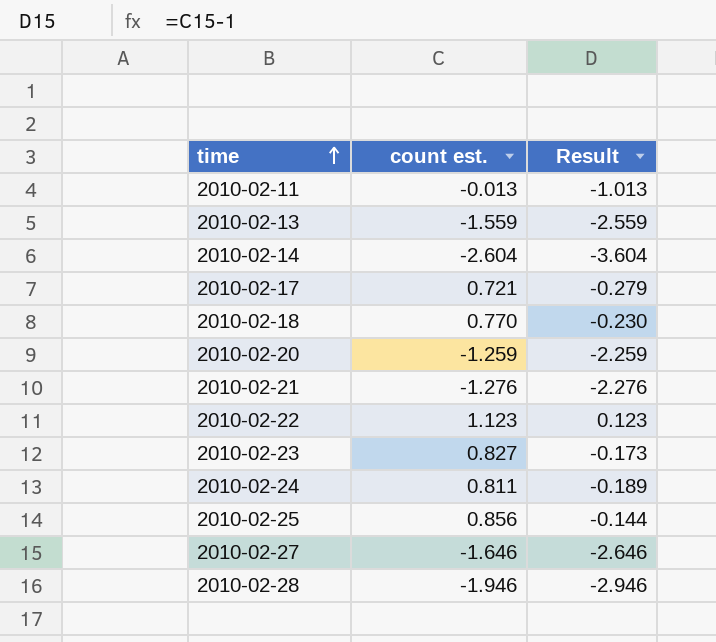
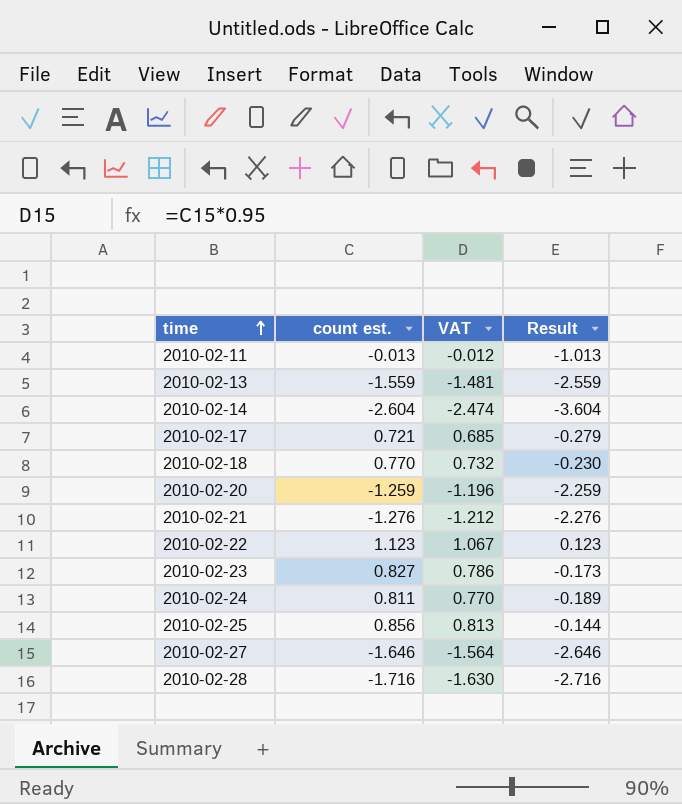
column VAT | formula: none -> [count est.] * 0.95
2010-02-28 | count est.: -1.946 -> -1.716
2010-02-28 | Result: -2.946 -> -2.716

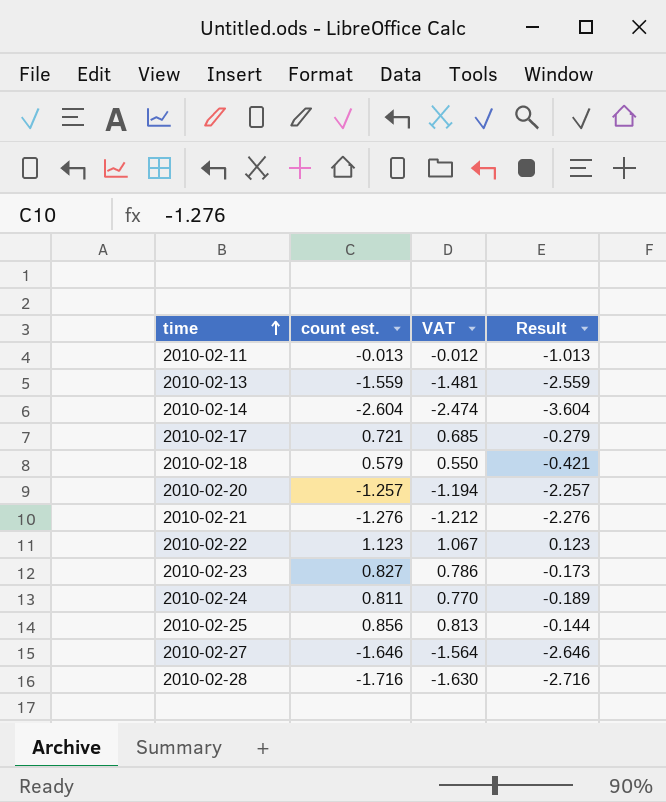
2010-02-18 | count est.: 0.770 -> 0.579
2010-02-18 | VAT: 0.732 -> 0.550
2010-02-18 | Result: -0.230 -> -0.421
2010-02-20 | count est.: -1.259 -> -1.257
2010-02-20 | VAT: -1.196 -> -1.194
2010-02-20 | Result: -2.259 -> -2.257

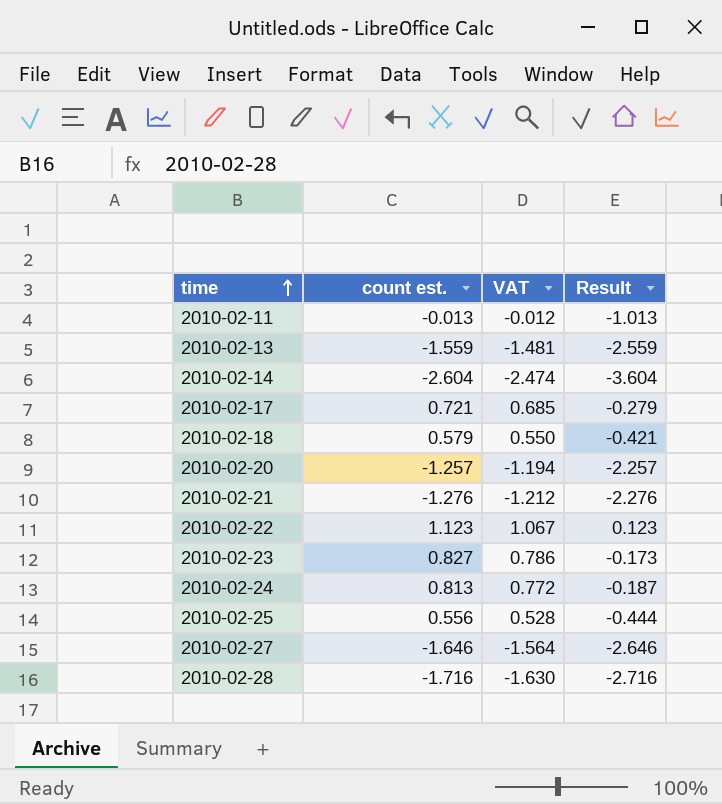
2010-02-24 | count est.: 0.811 -> 0.813
2010-02-24 | VAT: 0.770 -> 0.772
2010-02-24 | Result: -0.189 -> -0.187
2010-02-25 | count est.: 0.856 -> 0.556
2010-02-25 | VAT: 0.813 -> 0.528
2010-02-25 | Result: -0.144 -> -0.444

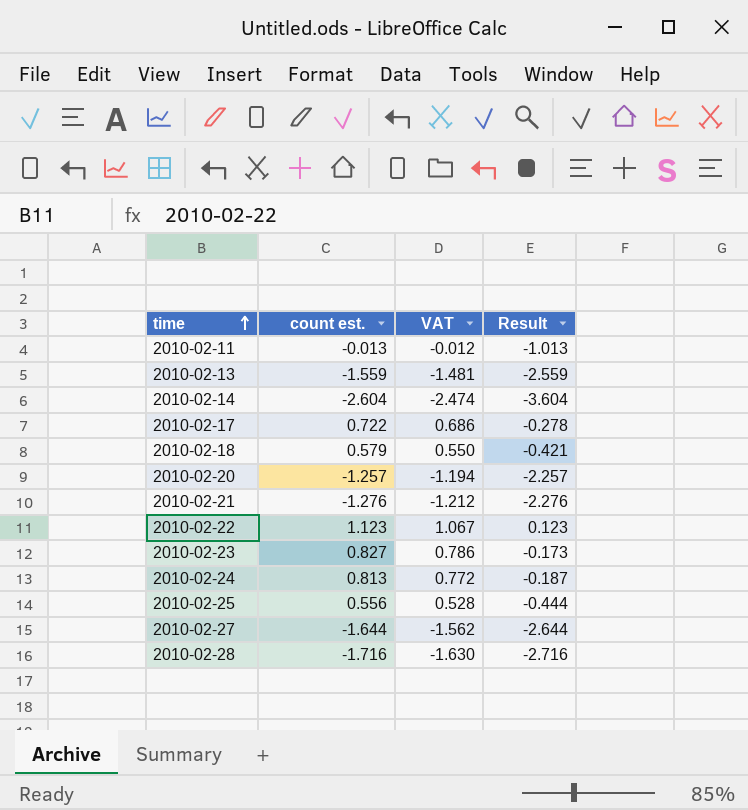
2010-02-17 | count est.: 0.721 -> 0.722
2010-02-17 | VAT: 0.685 -> 0.686
2010-02-17 | Result: -0.279 -> -0.278
2010-02-27 | count est.: -1.646 -> -1.644
2010-02-27 | VAT: -1.564 -> -1.562
2010-02-27 | Result: -2.646 -> -2.644

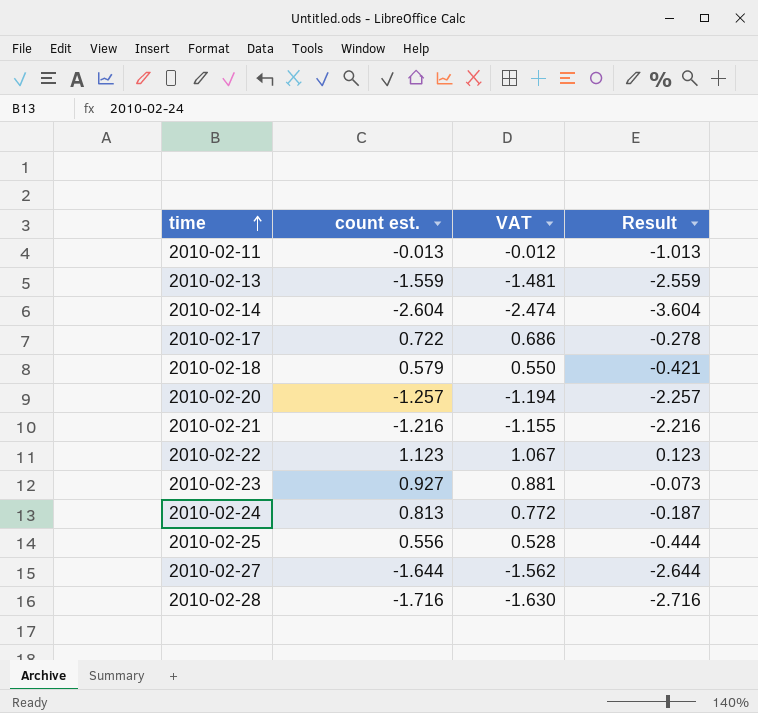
2010-02-21 | count est.: -1.276 -> -1.216
2010-02-21 | VAT: -1.212 -> -1.155
2010-02-21 | Result: -2.276 -> -2.216
2010-02-23 | count est.: 0.827 -> 0.927
2010-02-23 | VAT: 0.786 -> 0.881
2010-02-23 | Result: -0.173 -> -0.073

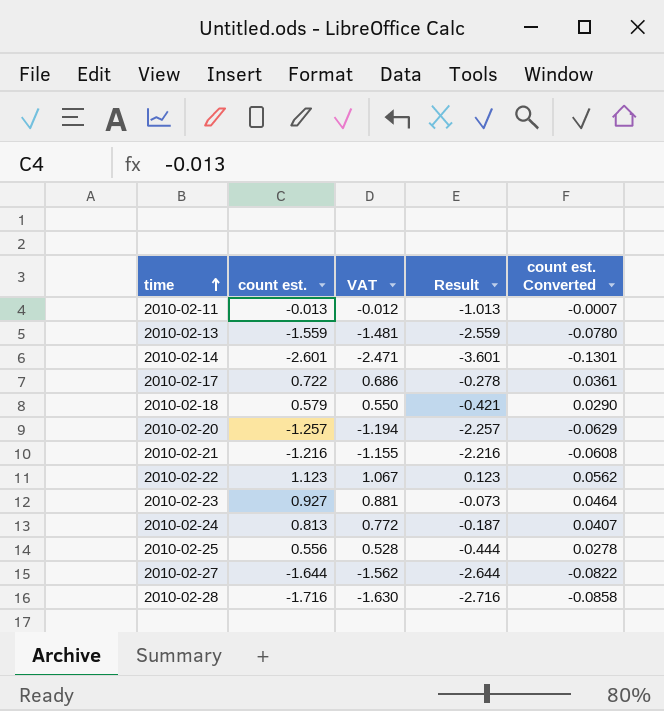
column count est. Converted | formula: none -> [count est.] * 0.05
2010-02-14 | count est.: -2.604 -> -2.601
2010-02-14 | VAT: -2.474 -> -2.471
2010-02-14 | Result: -3.604 -> -3.601

